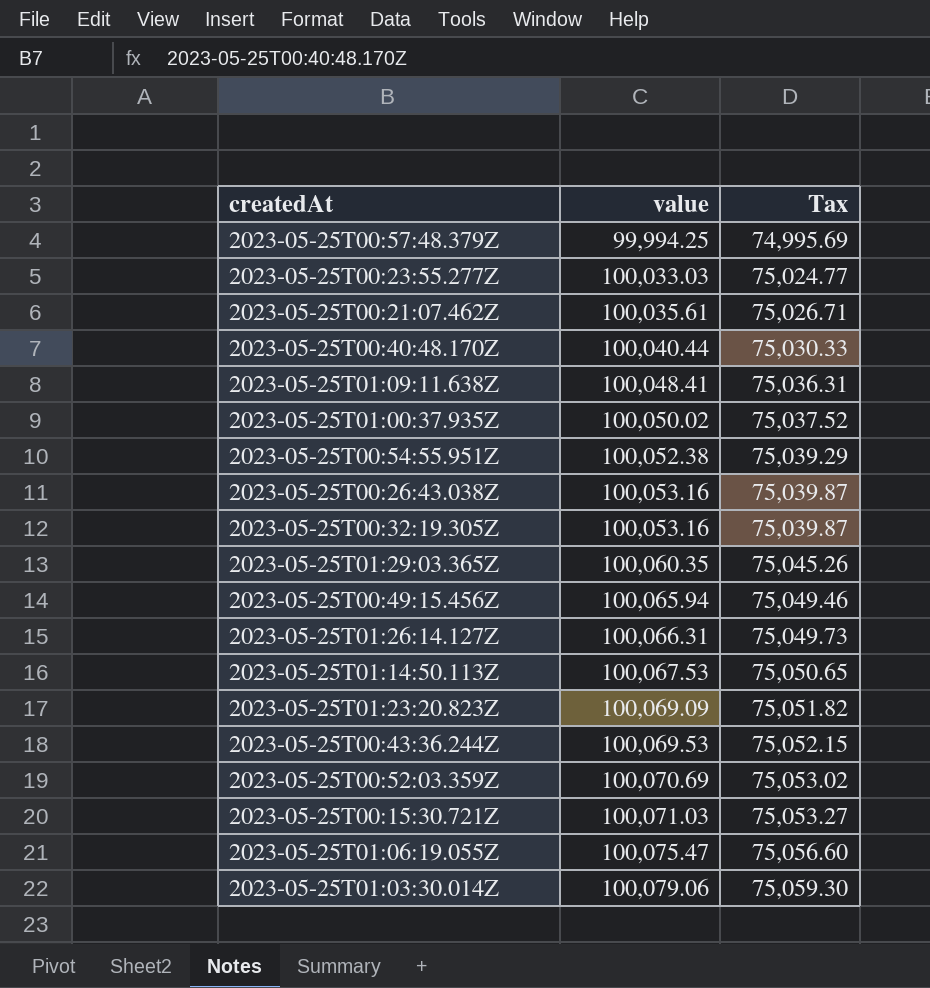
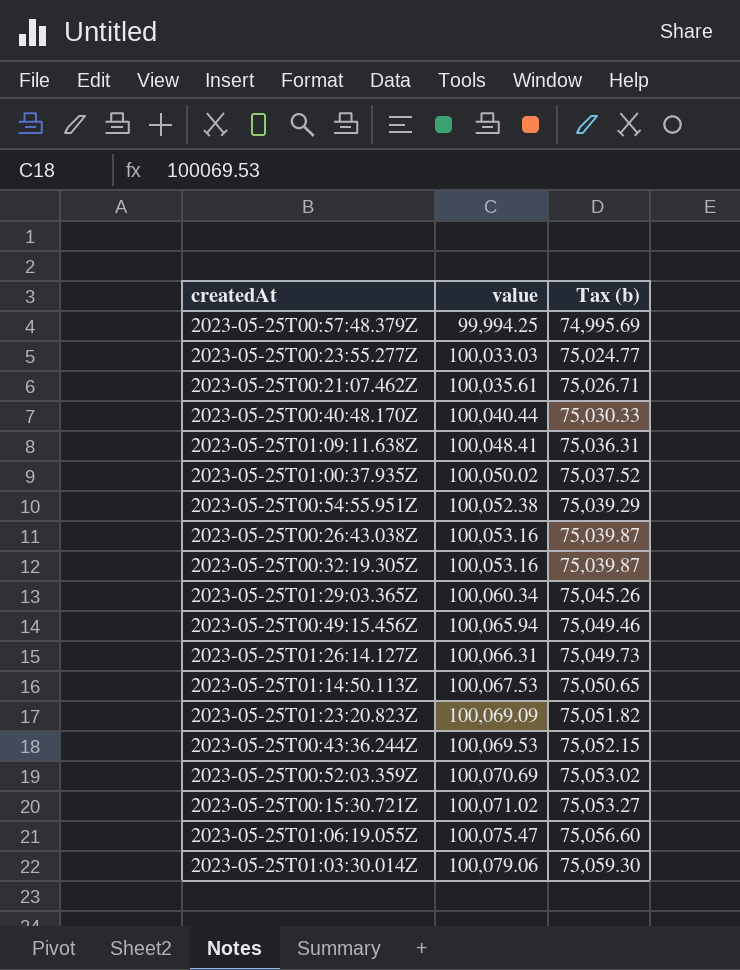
column name: Tax -> Tax (b)
2023-05-25T01:29:03.365Z | value: 100,060.35 -> 100,060.34
2023-05-25T00:15:30.721Z | value: 100,071.03 -> 100,071.02

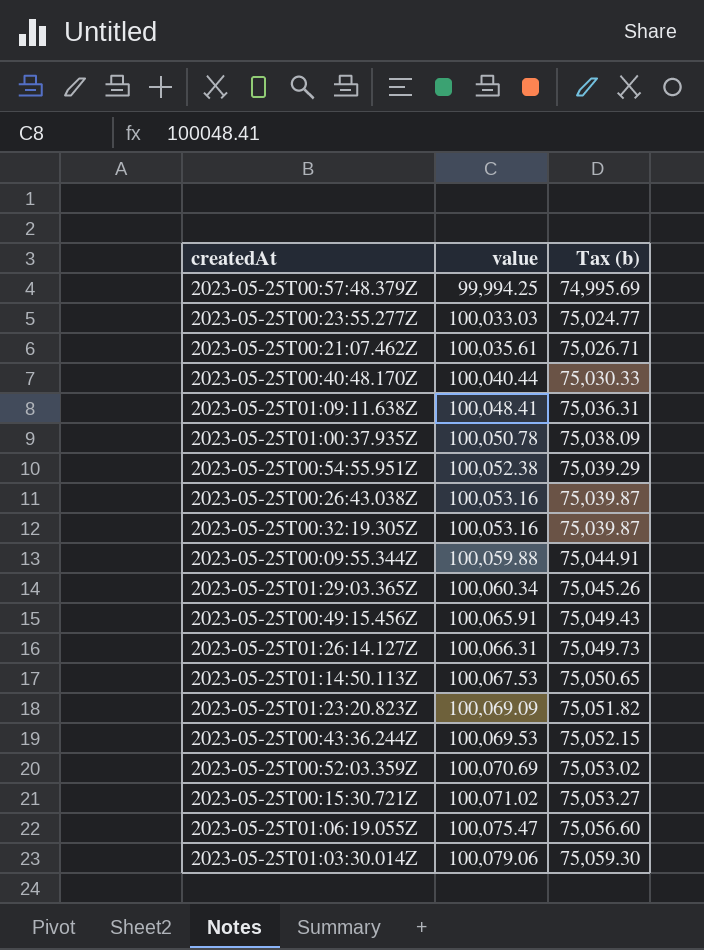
2023-05-25T01:00:37.935Z | value: 100,050.02 -> 100,050.78
2023-05-25T01:00:37.935Z | Tax (b): 75,037.52 -> 75,038.09
row 2023-05-25T00:09:55.344Z: none -> 100,059.88 | 75,044.91
2023-05-25T00:49:15.456Z | value: 100,065.94 -> 100,065.91
2023-05-25T00:49:15.456Z | Tax (b): 75,049.46 -> 75,049.43

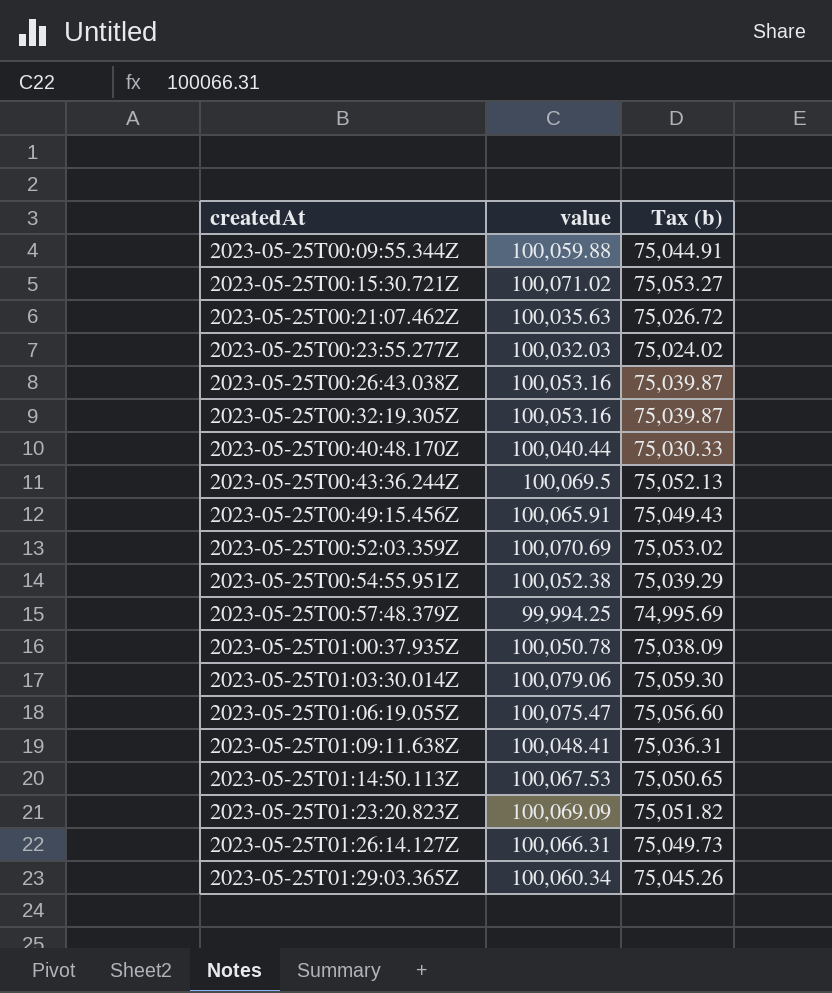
row order: value ascending -> createdAt ascending
2023-05-25T00:21:07.462Z | value: 100,035.61 -> 100,035.63
2023-05-25T00:21:07.462Z | Tax (b): 75,026.71 -> 75,026.72
2023-05-25T00:23:55.277Z | value: 100,033.03 -> 100,032.03
2023-05-25T00:23:55.277Z | Tax (b): 75,024.77 -> 75,024.02
2023-05-25T00:43:36.244Z | value: 100,069.53 -> 100,069.5
2023-05-25T00:43:36.244Z | Tax (b): 75,052.15 -> 75,052.13

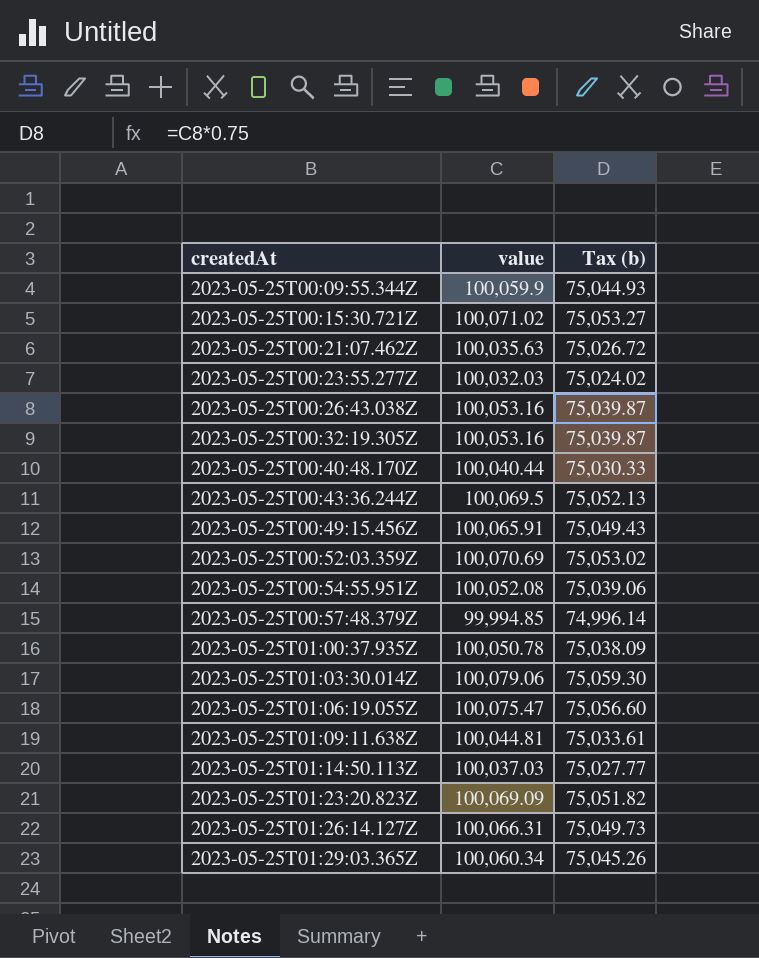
2023-05-25T00:09:55.344Z | value: 100,059.88 -> 100,059.9
2023-05-25T00:09:55.344Z | Tax (b): 75,044.91 -> 75,044.93
2023-05-25T00:54:55.951Z | value: 100,052.38 -> 100,052.08
2023-05-25T00:54:55.951Z | Tax (b): 75,039.29 -> 75,039.06
2023-05-25T00:57:48.379Z | value: 99,994.25 -> 99,994.85
2023-05-25T00:57:48.379Z | Tax (b): 74,995.69 -> 74,996.14
2023-05-25T01:09:11.638Z | value: 100,048.41 -> 100,044.81
2023-05-25T01:09:11.638Z | Tax (b): 75,036.31 -> 75,033.61
2023-05-25T01:14:50.113Z | value: 100,067.53 -> 100,037.03
2023-05-25T01:14:50.113Z | Tax (b): 75,050.65 -> 75,027.77

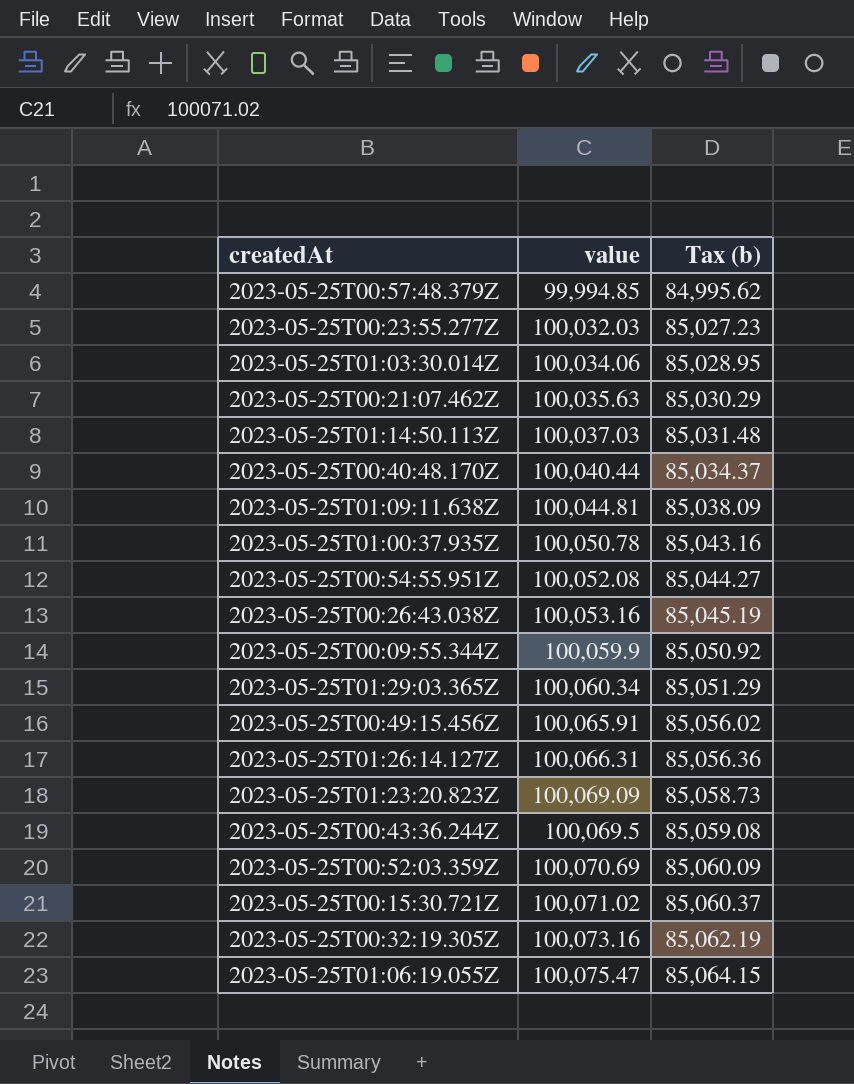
row order: createdAt ascending -> value ascending
column Tax (b) | formula: [value] * 0.75 -> [value] * 0.85
2023-05-25T01:03:30.014Z | value: 100,079.06 -> 100,034.06
2023-05-25T00:32:19.305Z | value: 100,053.16 -> 100,073.16

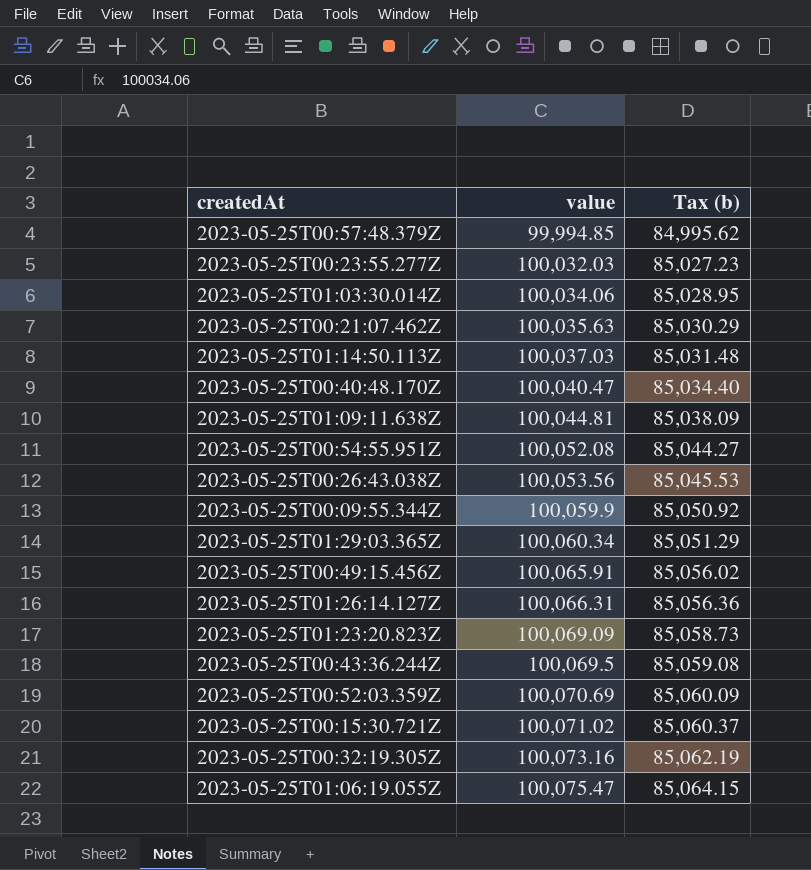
row 2023-05-25T01:00:37.935Z: 100,050.78 | 85,043.16 -> none
2023-05-25T00:40:48.170Z | value: 100,040.44 -> 100,040.47
2023-05-25T00:40:48.170Z | Tax (b): 85,034.37 -> 85,034.40
2023-05-25T00:26:43.038Z | value: 100,053.16 -> 100,053.56
2023-05-25T00:26:43.038Z | Tax (b): 85,045.19 -> 85,045.53

